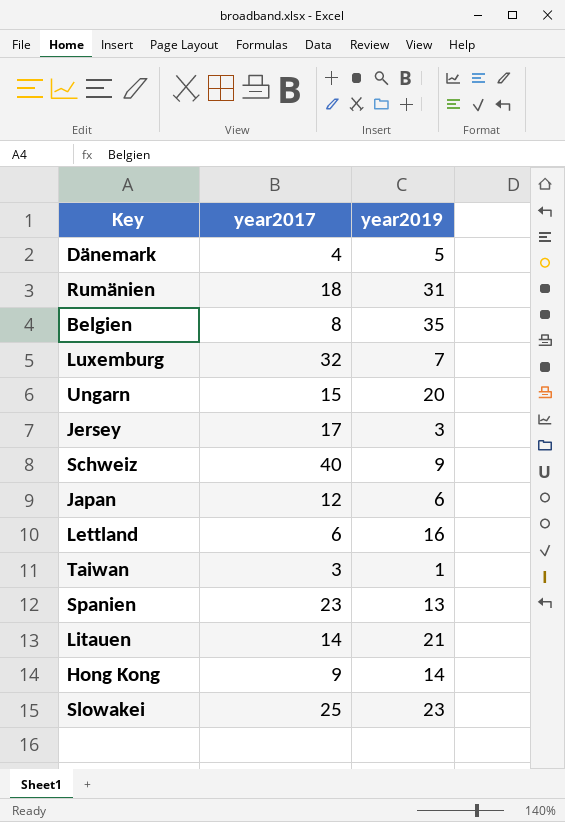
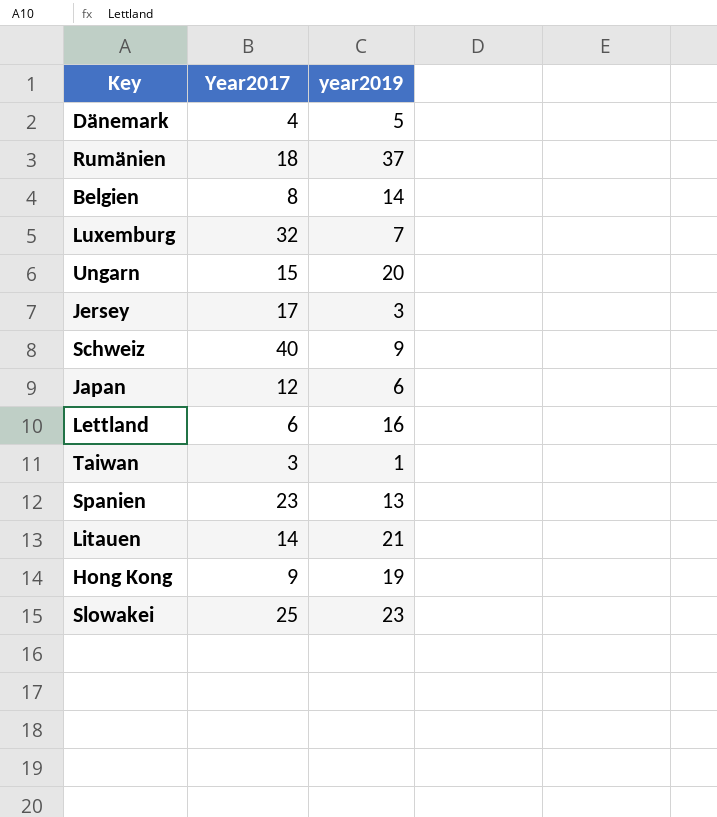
column name: year2017 -> Year2017
Rumänien | year2019: 31 -> 37
Belgien | year2019: 35 -> 14
Hong Kong | year2019: 14 -> 19

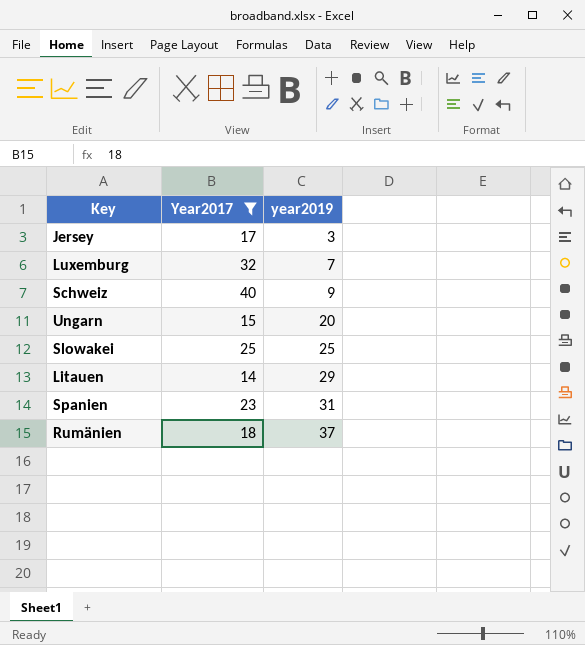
filter: none -> Year2017 >= 14
row order: none -> year2019 ascending
Slowakei | year2019: 23 -> 25
Litauen | year2019: 21 -> 29
Spanien | year2019: 13 -> 31

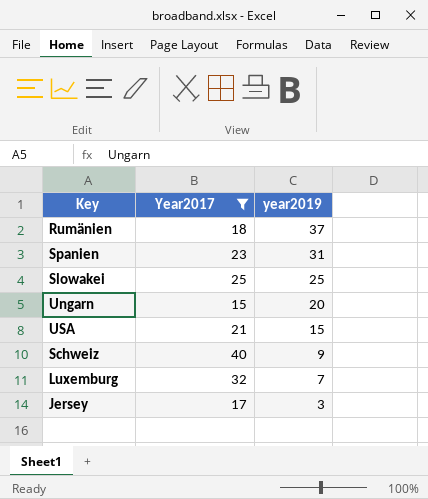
row order: year2019 ascending -> year2019 descending
row Litauen: 14 | 29 -> none
row USA: none -> 21 | 15

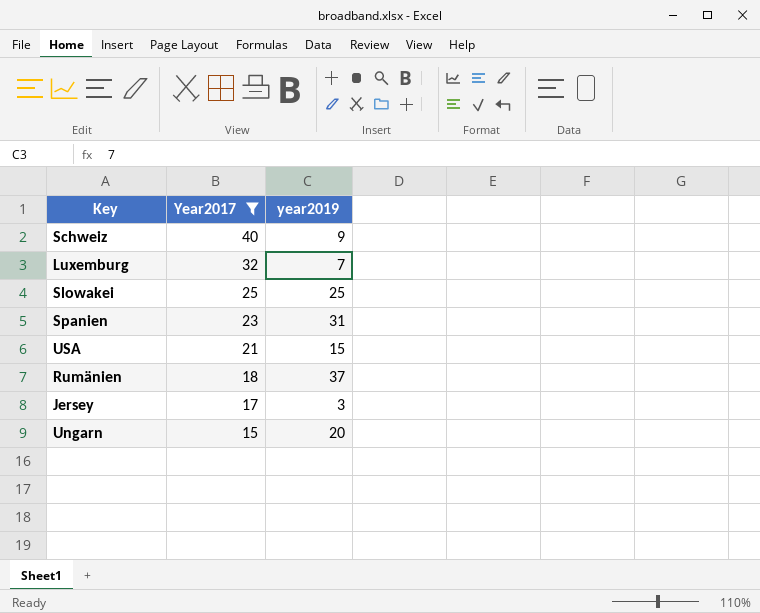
row order: year2019 descending -> Year2017 descending

